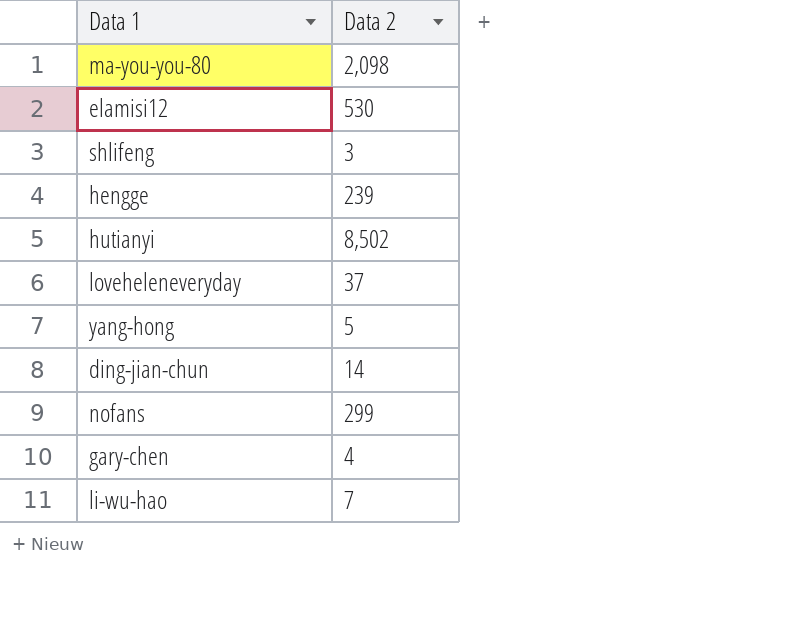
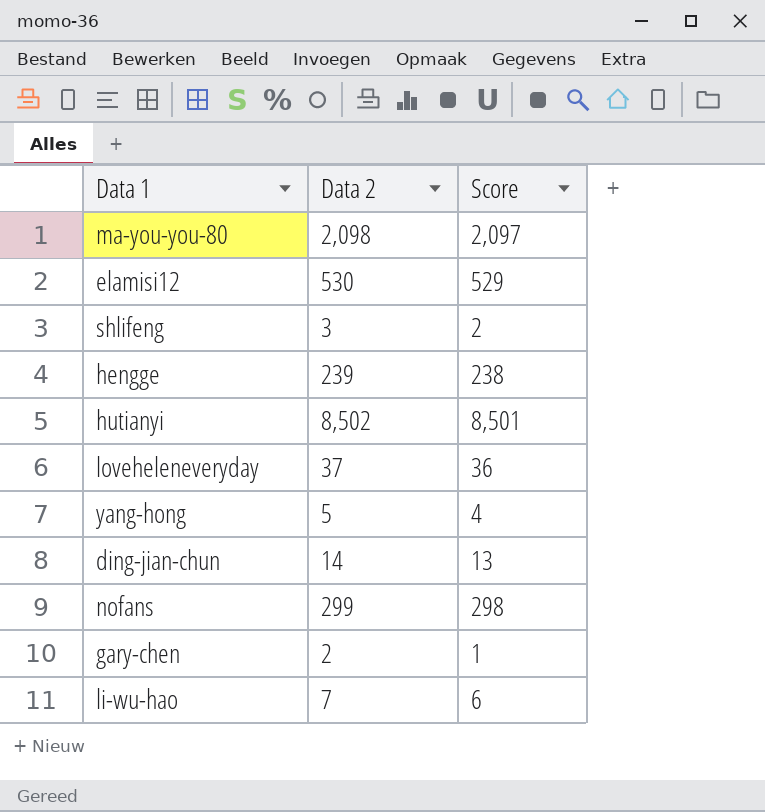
column Score | formula: none -> [Data 2] - 1
gary-chen | Data 2: 4 -> 2

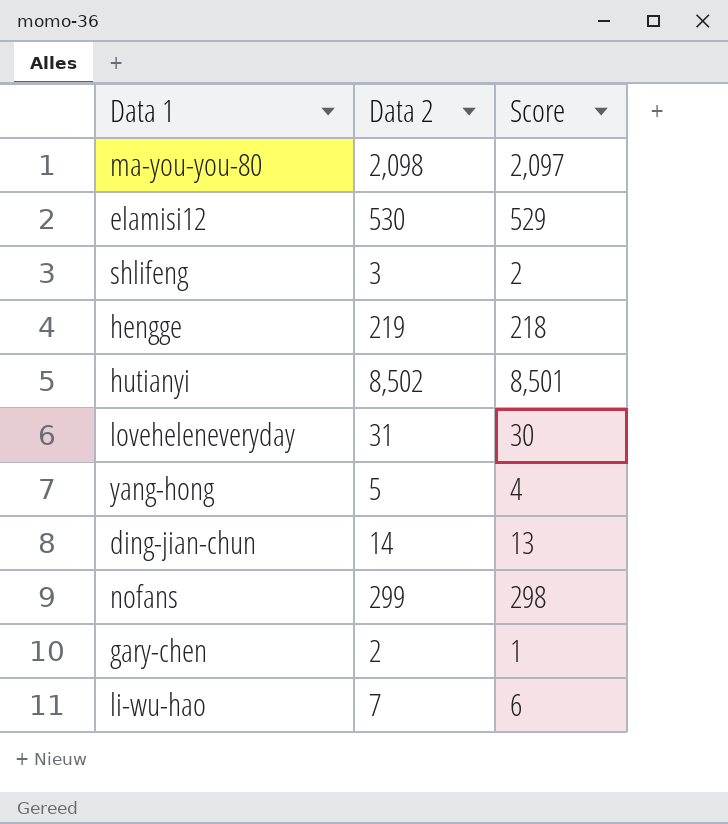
hengge | Data 2: 239 -> 219
hengge | Score: 238 -> 218
loveheleneveryday | Data 2: 37 -> 31
loveheleneveryday | Score: 36 -> 30

